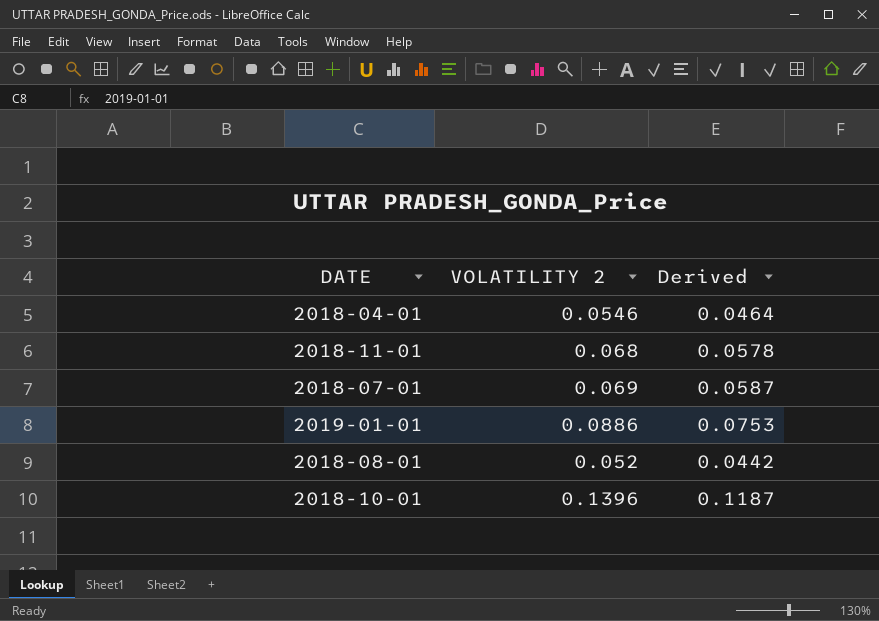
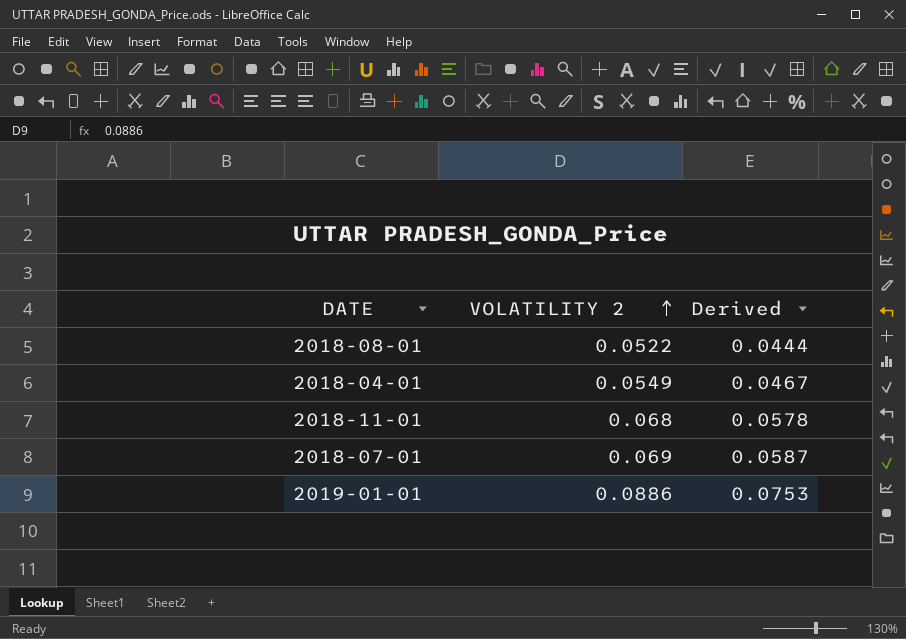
row order: none -> VOLATILITY 2 ascending
row 2018-10-01: 0.1396 | 0.1187 -> none
2018-08-01 | VOLATILITY 2: 0.052 -> 0.0522
2018-08-01 | Derived: 0.0442 -> 0.0444
2018-04-01 | VOLATILITY 2: 0.0546 -> 0.0549
2018-04-01 | Derived: 0.0464 -> 0.0467

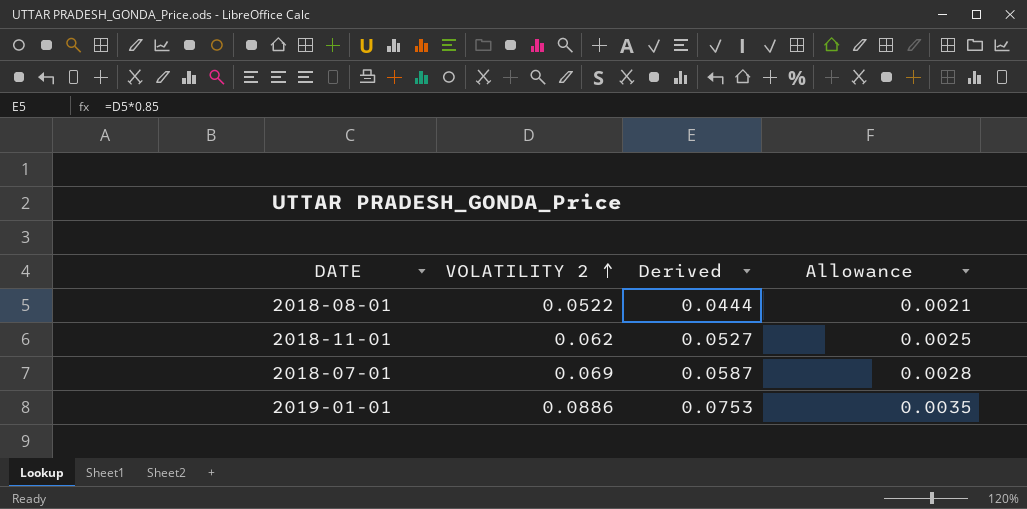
column Allowance | formula: none -> [VOLATILITY 2] * 0.04
row 2018-04-01: 0.0549 | 0.0467 -> none
2018-11-01 | VOLATILITY 2: 0.068 -> 0.062
2018-11-01 | Derived: 0.0578 -> 0.0527

